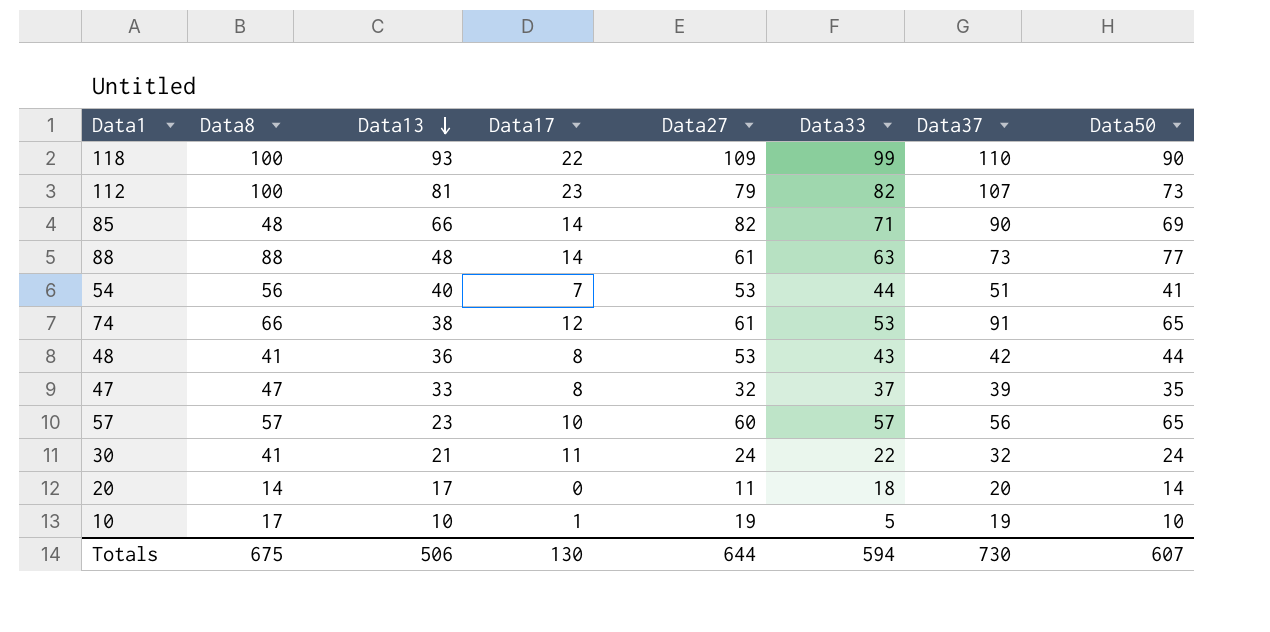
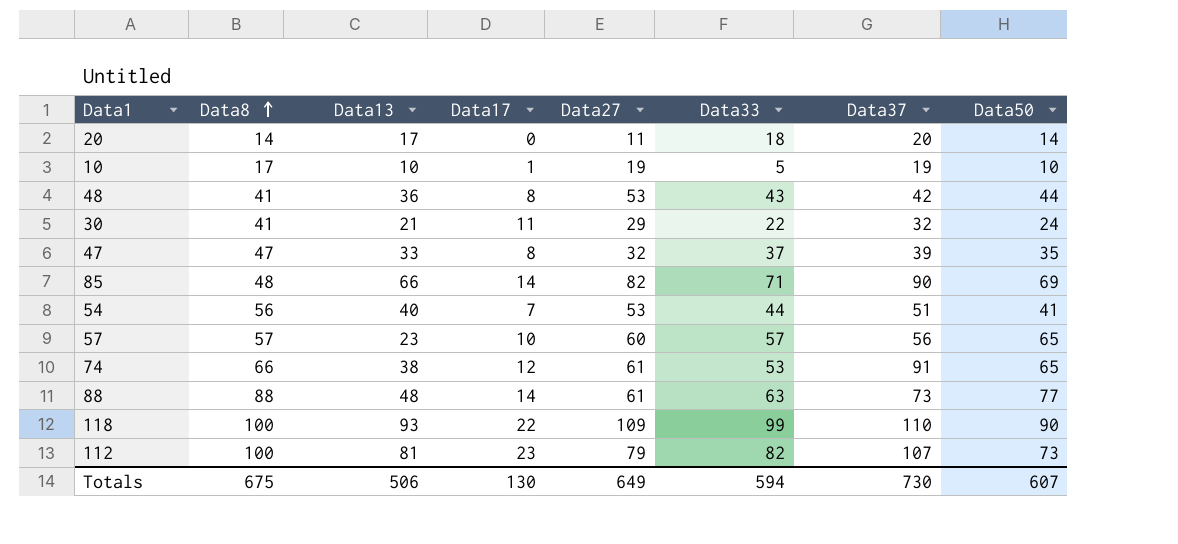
row order: Data13 descending -> Data8 ascending
30 | Data27: 24 -> 29
Totals | Data27: 644 -> 649

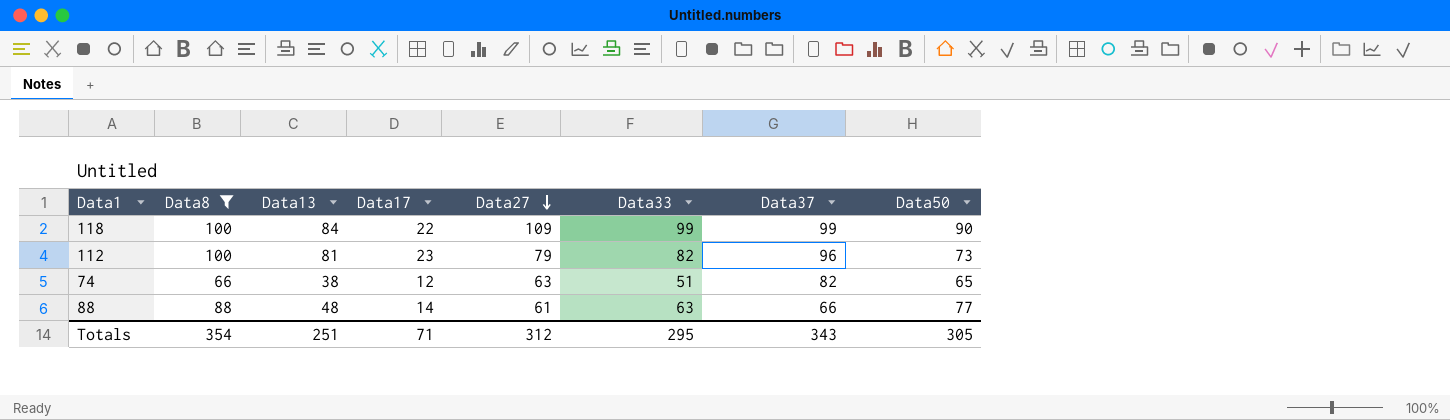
filter: none -> Data8 >= 66
row order: Data8 ascending -> Data27 descending
118 | Data13: 93 -> 84
118 | Data37: 110 -> 99
112 | Data37: 107 -> 96
74 | Data27: 61 -> 63
74 | Data33: 53 -> 51
74 | Data37: 91 -> 82
88 | Data37: 73 -> 66
Totals | Data8: 675 -> 354
Totals | Data13: 506 -> 251
Totals | Data17: 130 -> 71
Totals | Data27: 649 -> 312
Totals | Data33: 594 -> 295
Totals | Data37: 730 -> 343
Totals | Data50: 607 -> 305

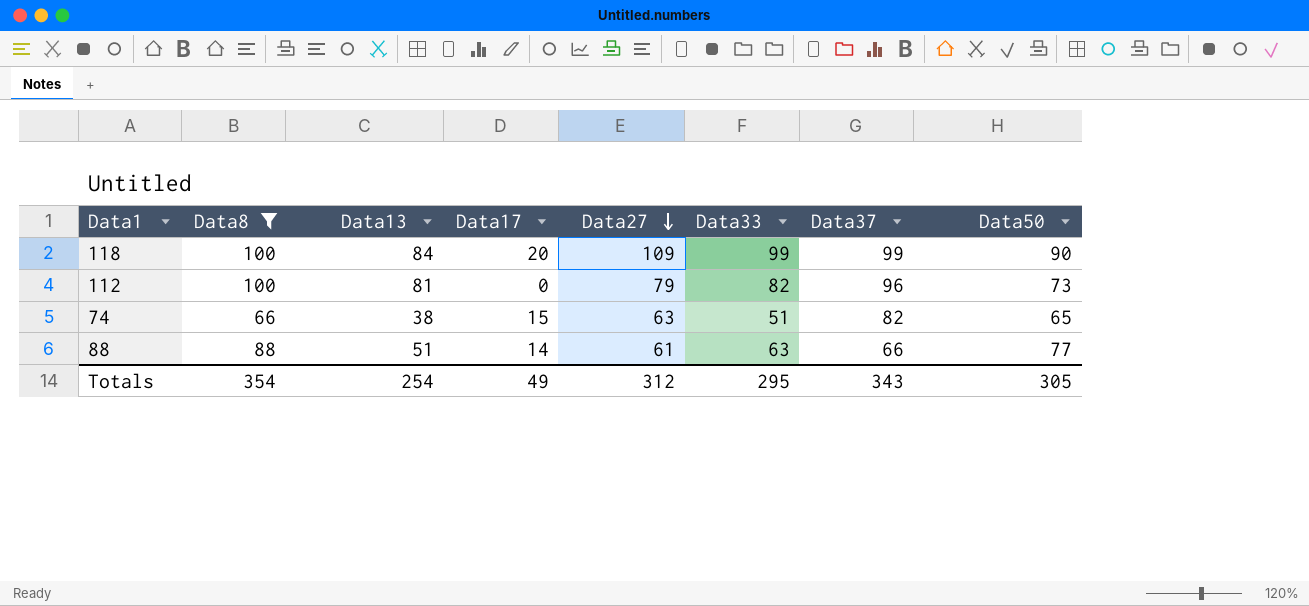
118 | Data17: 22 -> 20
112 | Data17: 23 -> 0
74 | Data17: 12 -> 15
88 | Data13: 48 -> 51
Totals | Data13: 251 -> 254
Totals | Data17: 71 -> 49

